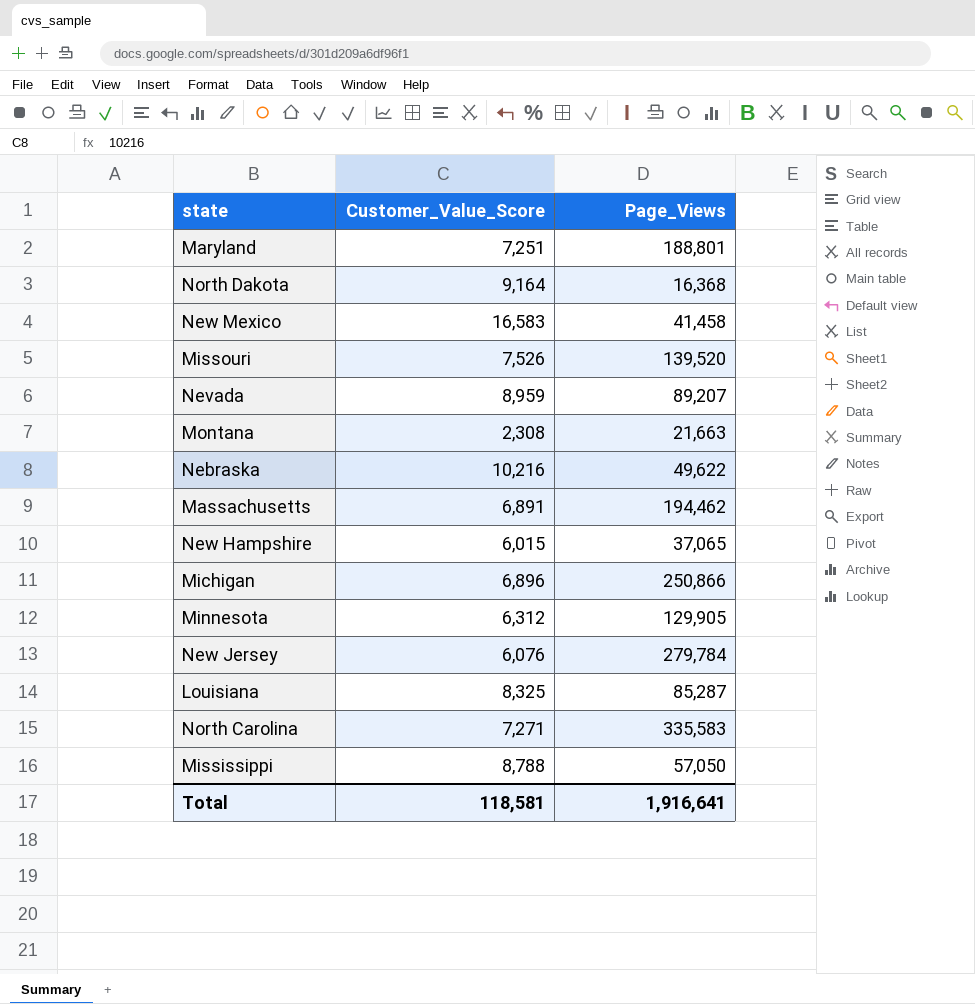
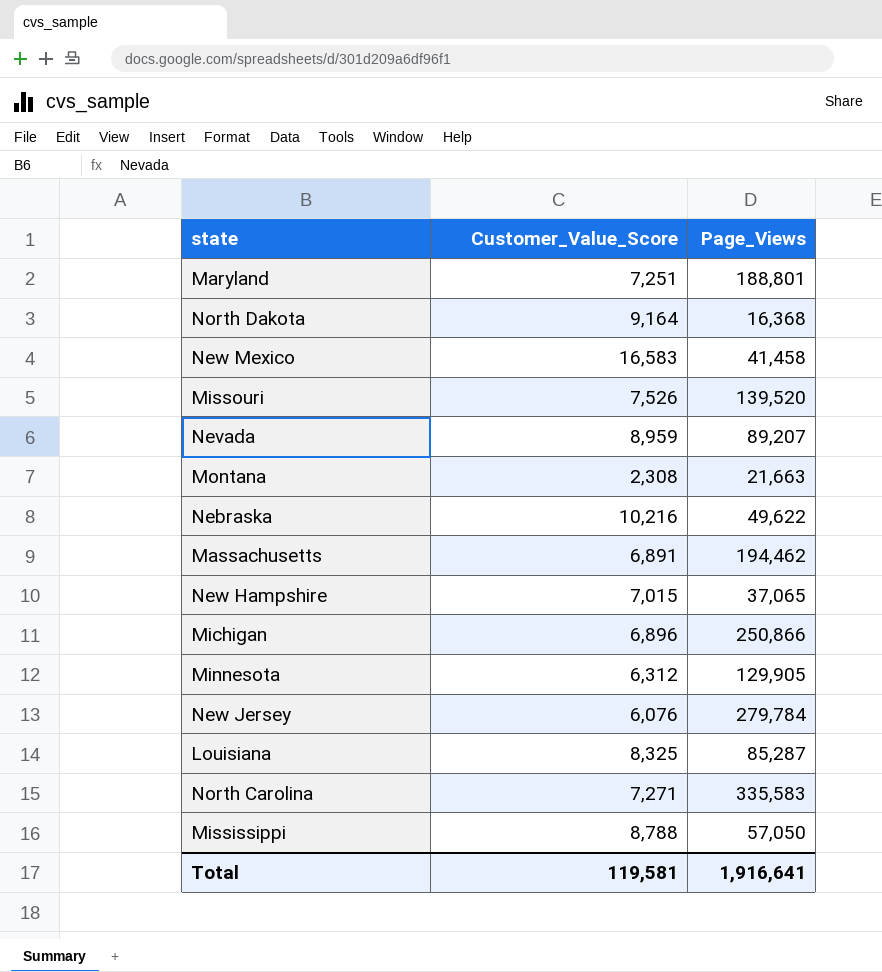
New Hampshire | Customer_Value_Score: 6,015 -> 7,015
Total | Customer_Value_Score: 118,581 -> 119,581

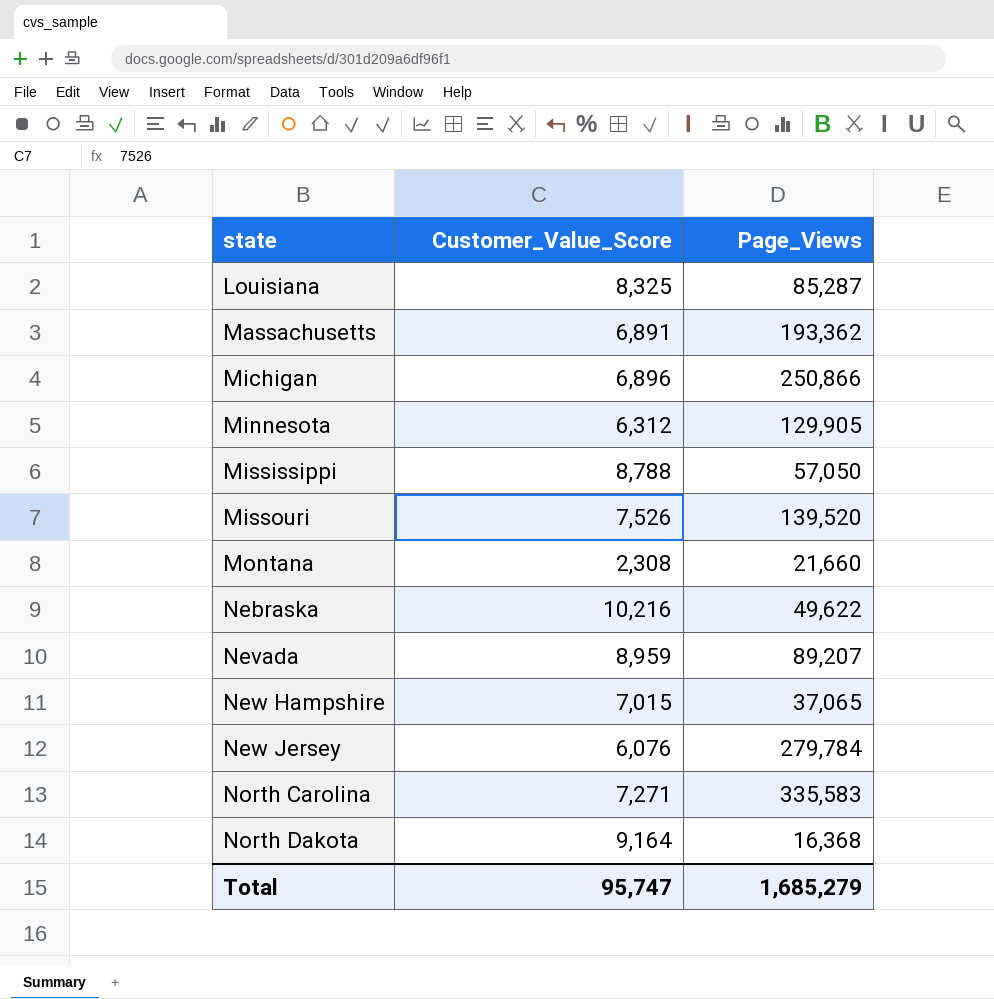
row order: none -> state ascending
row Maryland: 7,251 | 188,801 -> none
row New Mexico: 16,583 | 41,458 -> none
Massachusetts | Page_Views: 194,462 -> 193,362
Montana | Page_Views: 21,663 -> 21,660
Total | Customer_Value_Score: 119,581 -> 95,747
Total | Page_Views: 1,916,641 -> 1,685,279

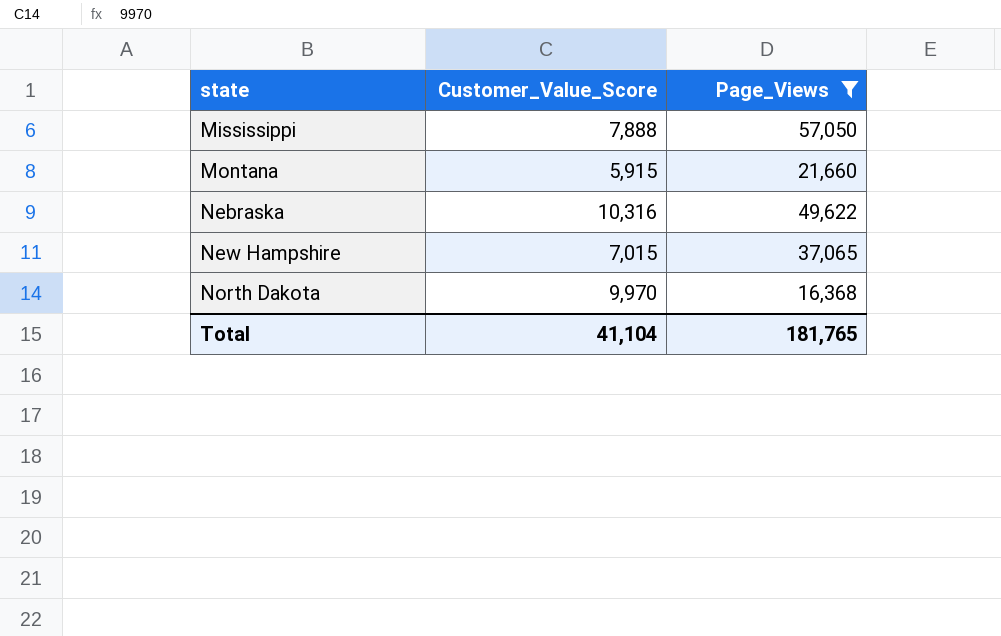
filter: none -> Page_Views <= 57,050
Mississippi | Customer_Value_Score: 8,788 -> 7,888
Montana | Customer_Value_Score: 2,308 -> 5,915
Nebraska | Customer_Value_Score: 10,216 -> 10,316
North Dakota | Customer_Value_Score: 9,164 -> 9,970
Total | Customer_Value_Score: 95,747 -> 41,104
Total | Page_Views: 1,685,279 -> 181,765

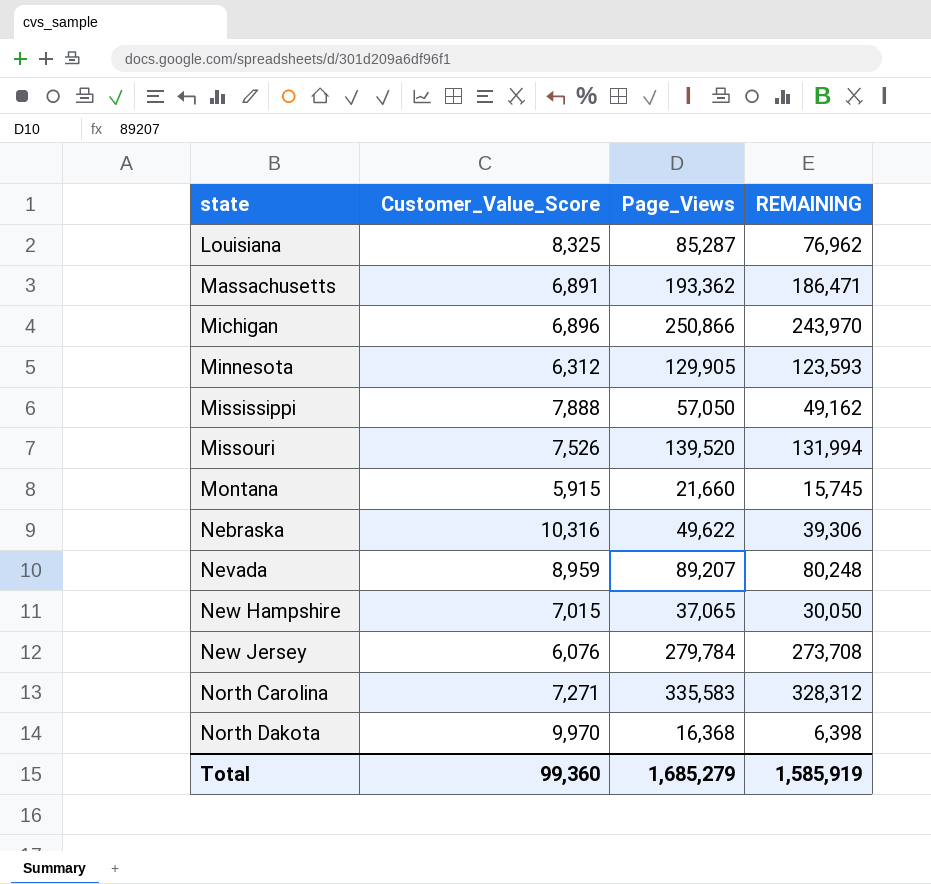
filter: Page_Views <= 57,050 -> none
column REMAINING | formula: none -> [Page_Views] - [Customer_Value_Score]
Total | Customer_Value_Score: 41,104 -> 99,360
Total | Page_Views: 181,765 -> 1,685,279

